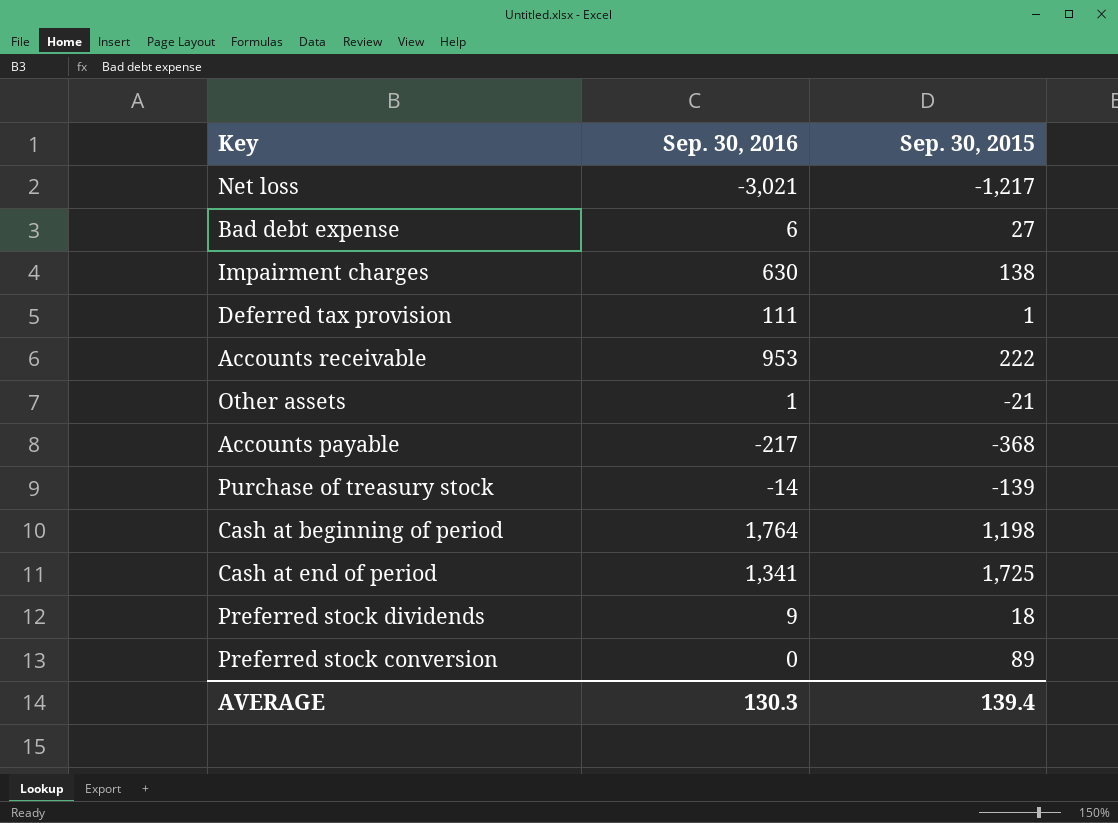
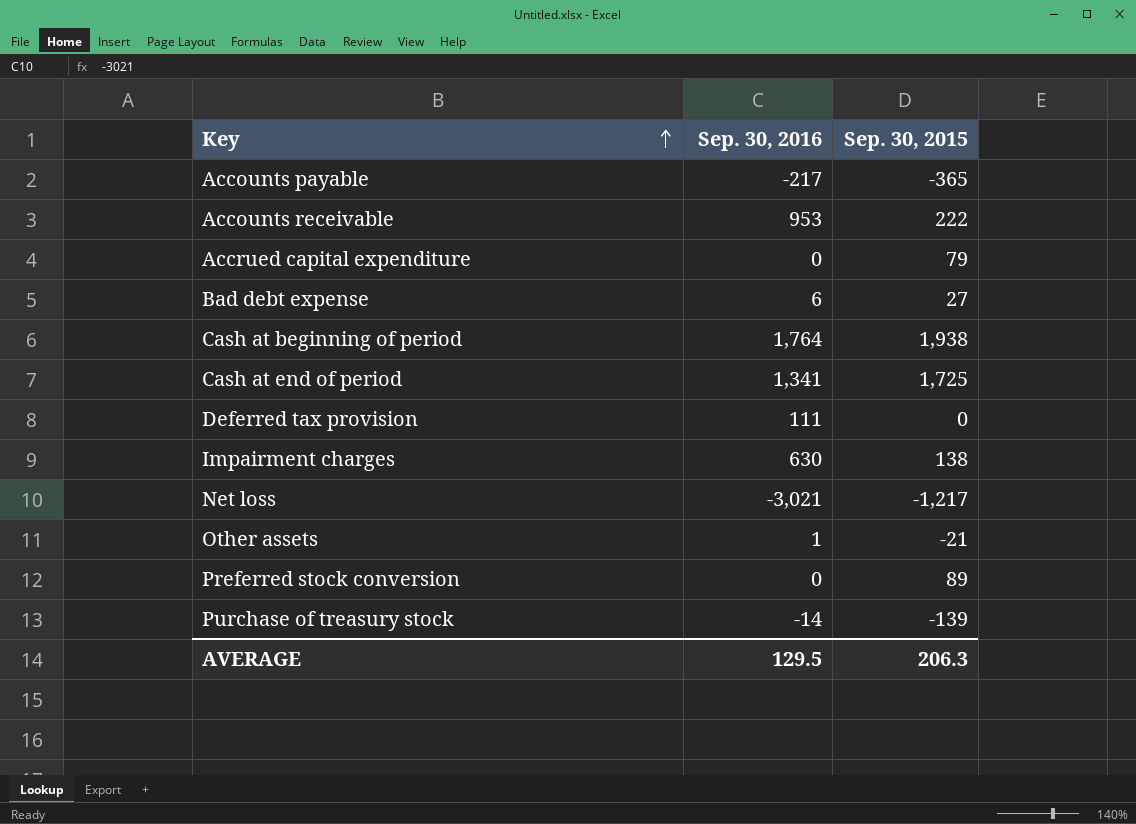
row order: none -> Key ascending
row Preferred stock dividends: 9 | 18 -> none
Accounts payable | Sep. 30, 2015: -368 -> -365
row Accrued capital expenditure: none -> 0 | 79
Cash at beginning of period | Sep. 30, 2015: 1,198 -> 1,938
Deferred tax provision | Sep. 30, 2015: 1 -> 0
AVERAGE | Sep. 30, 2016: 130.3 -> 129.5
AVERAGE | Sep. 30, 2015: 139.4 -> 206.3

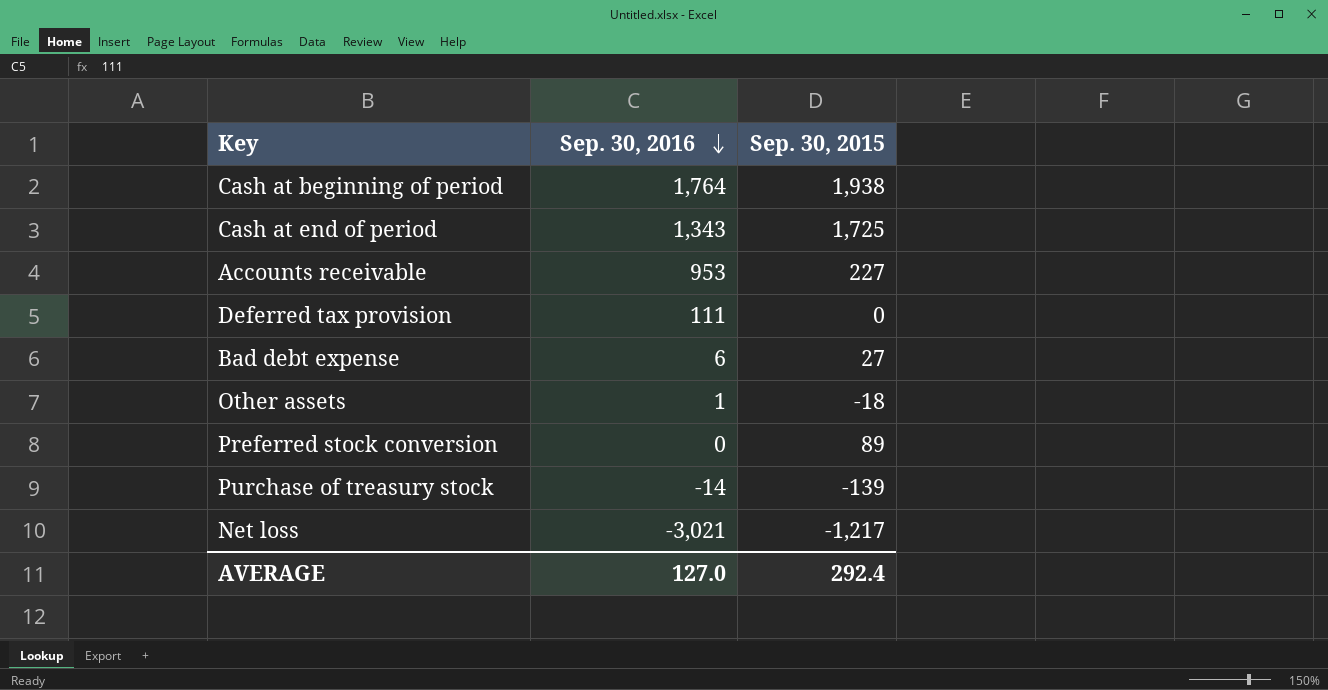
row order: Key ascending -> Sep. 30, 2016 descending
row Accounts payable: -217 | -365 -> none
row Accrued capital expenditure: 0 | 79 -> none
row Impairment charges: 630 | 138 -> none
Cash at end of period | Sep. 30, 2016: 1,341 -> 1,343
Accounts receivable | Sep. 30, 2015: 222 -> 227
Other assets | Sep. 30, 2015: -21 -> -18
AVERAGE | Sep. 30, 2016: 129.5 -> 127.0
AVERAGE | Sep. 30, 2015: 206.3 -> 292.4

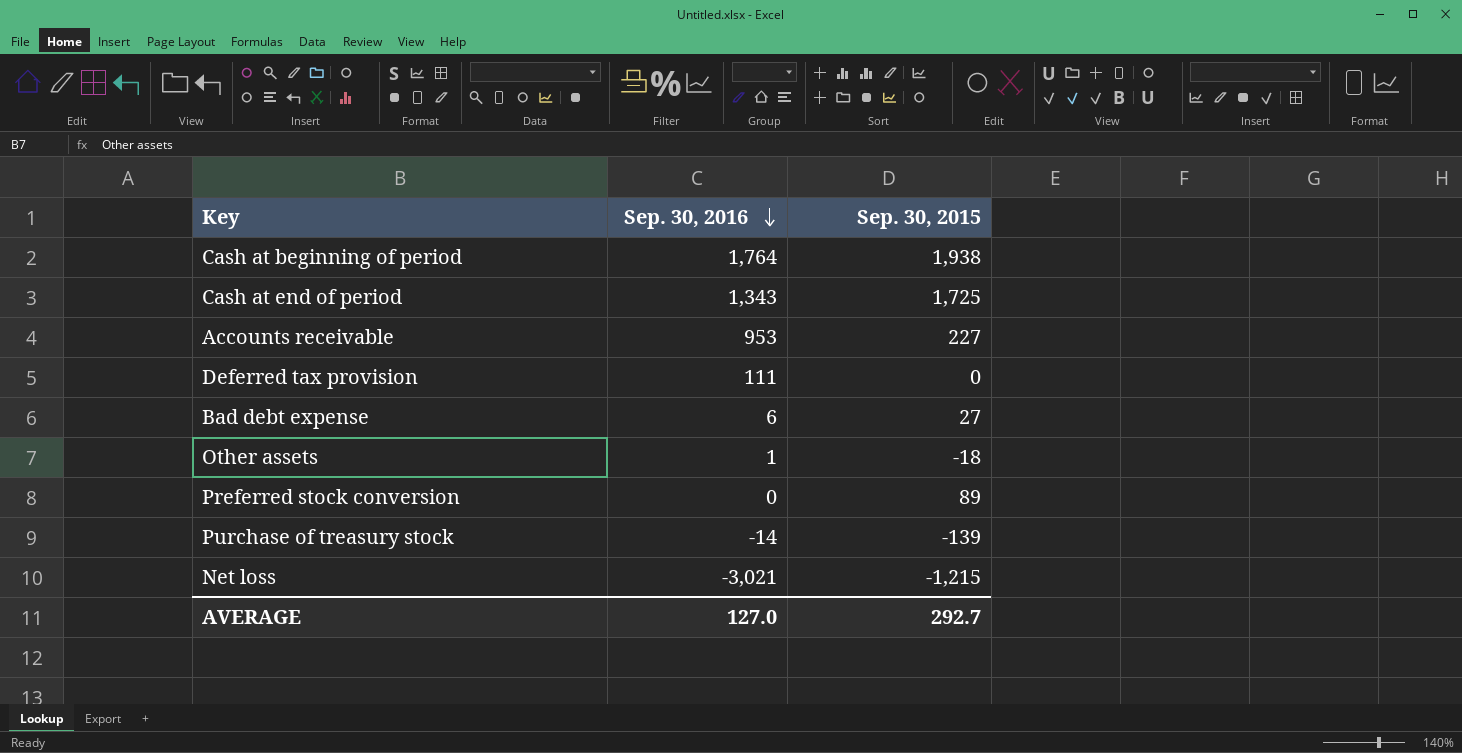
Net loss | Sep. 30, 2015: -1,217 -> -1,215
AVERAGE | Sep. 30, 2015: 292.4 -> 292.7

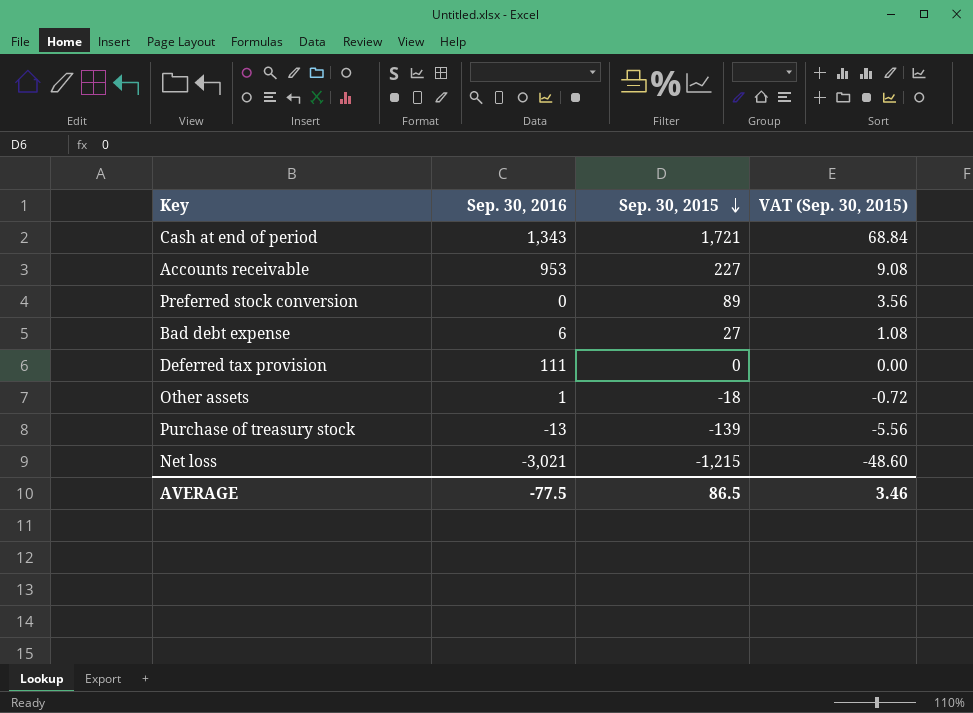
row order: Sep. 30, 2016 descending -> Sep. 30, 2015 descending
column VAT (Sep. 30, 2015) | formula: none -> [Sep. 30, 2015] * 0.04
row Cash at beginning of period: 1,764 | 1,938 -> none
Cash at end of period | Sep. 30, 2015: 1,725 -> 1,721
Purchase of treasury stock | Sep. 30, 2016: -14 -> -13
AVERAGE | Sep. 30, 2016: 127.0 -> -77.5
AVERAGE | Sep. 30, 2015: 292.7 -> 86.5

